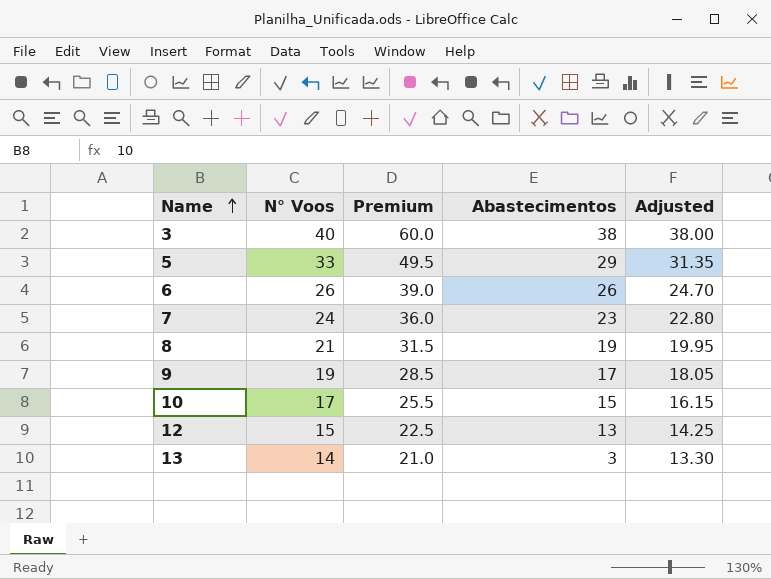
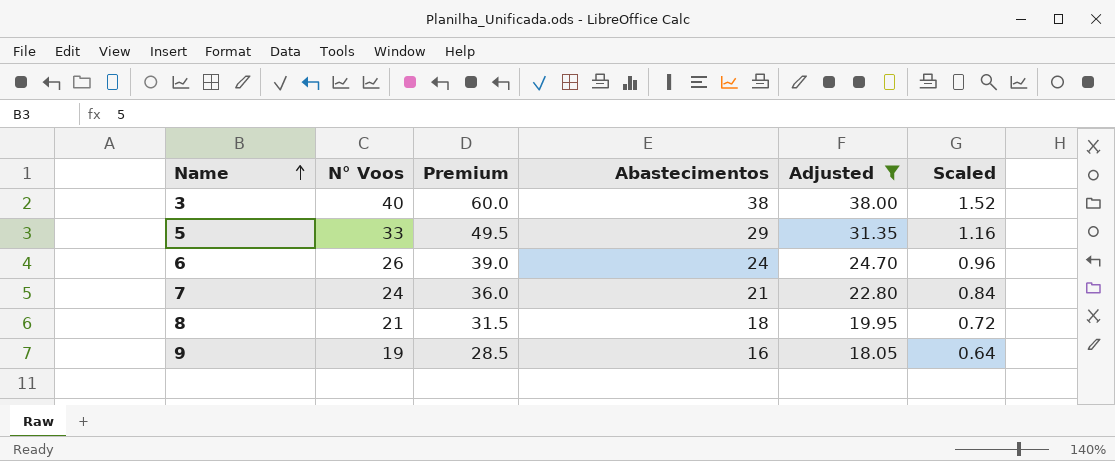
filter: none -> Adjusted >= 18.05
column Scaled | formula: none -> [Abastecimentos] * 0.04
6 | Abastecimentos: 26 -> 24
7 | Abastecimentos: 23 -> 21
8 | Abastecimentos: 19 -> 18
9 | Abastecimentos: 17 -> 16

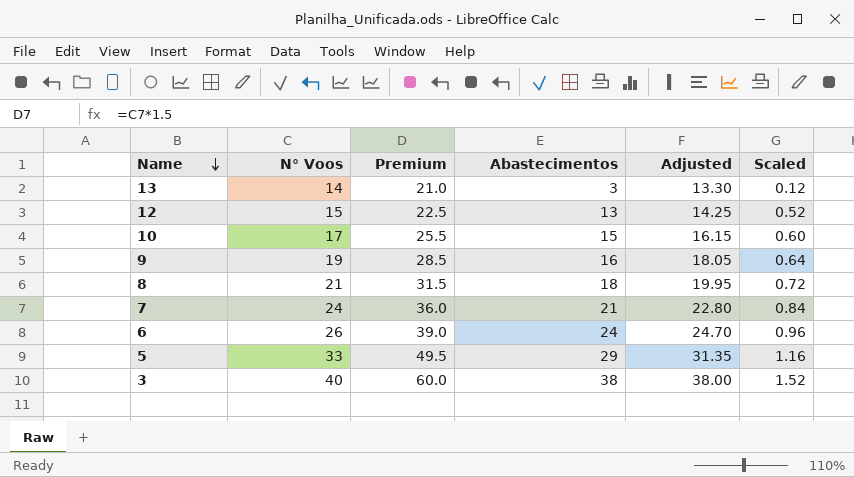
filter: Adjusted >= 18.05 -> none
row order: Name ascending -> Name descending

